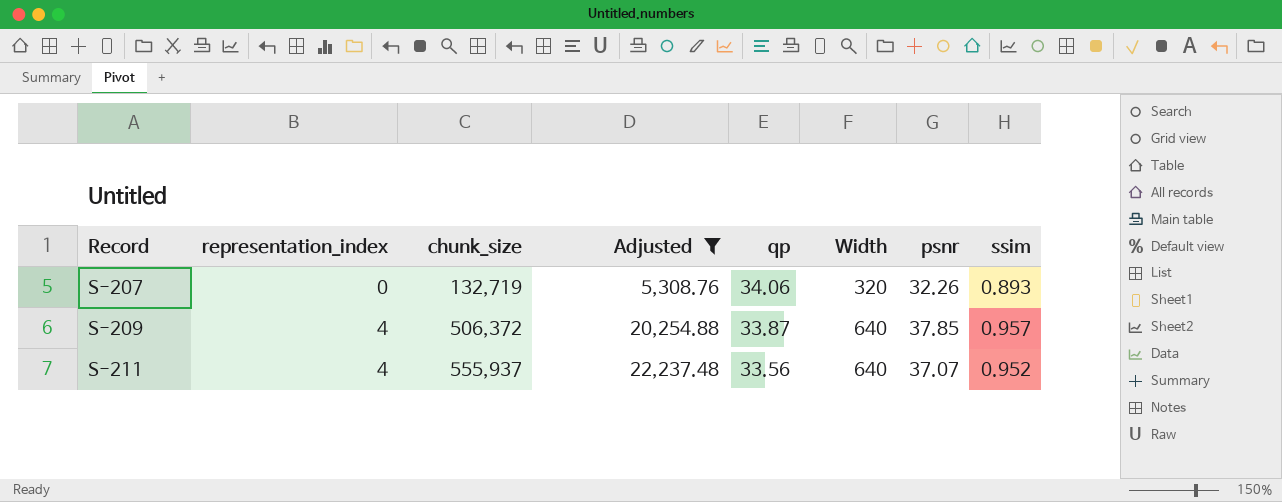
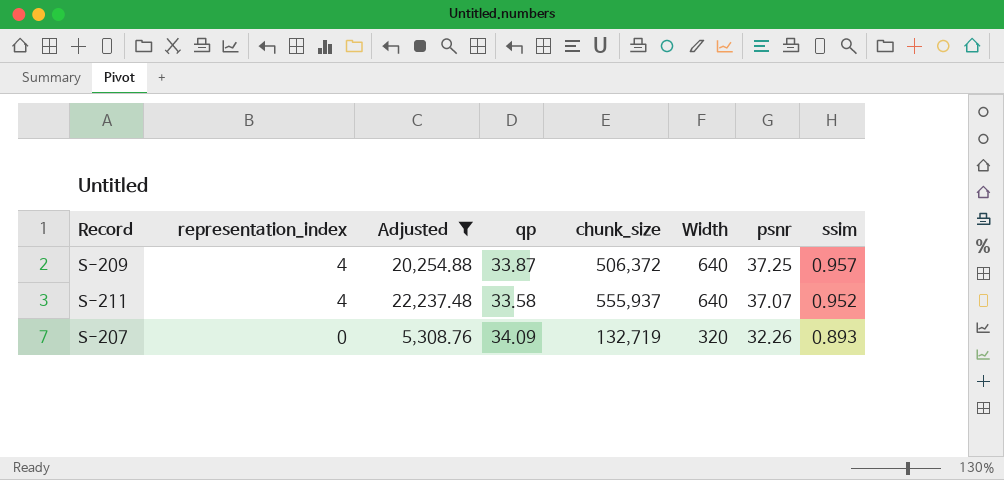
row order: Record ascending -> representation_index descending
column chunk_size | position: 3 -> 5
S-209 | psnr: 37.85 -> 37.25
S-211 | qp: 33.56 -> 33.58
S-207 | qp: 34.06 -> 34.09

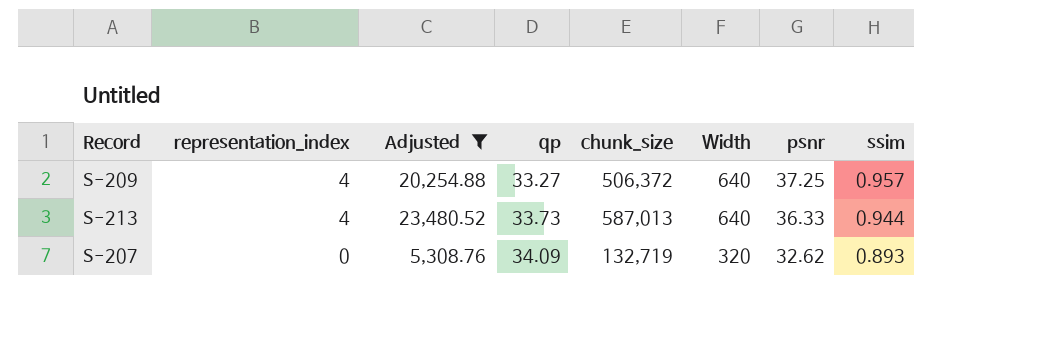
row S-211: 4 | 22,237.48 | 33.58 | 555,937 | 640 | 37.07 | 0.952 -> none
S-209 | qp: 33.87 -> 33.27
row S-213: none -> 4 | 23,480.52 | 33.73 | 587,013 | 640 | 36.33 | 0.944
S-207 | psnr: 32.26 -> 32.62

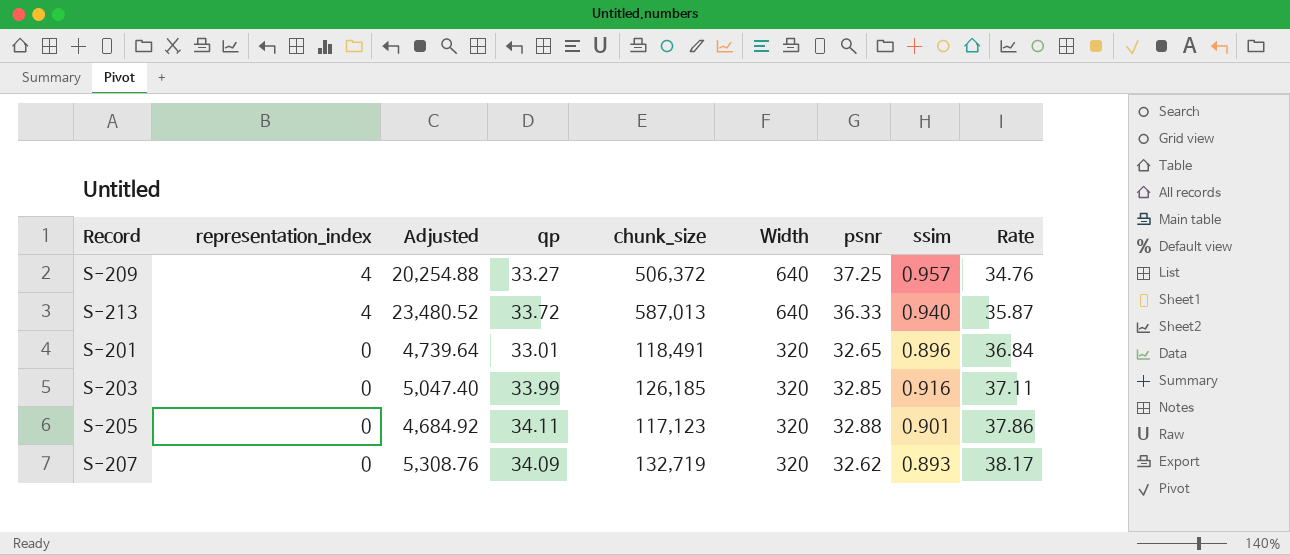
filter: Adjusted >= 5,308.76 -> none
column Rate | formula: none -> [qp] / [ssim]
S-213 | qp: 33.73 -> 33.72
S-213 | ssim: 0.944 -> 0.940

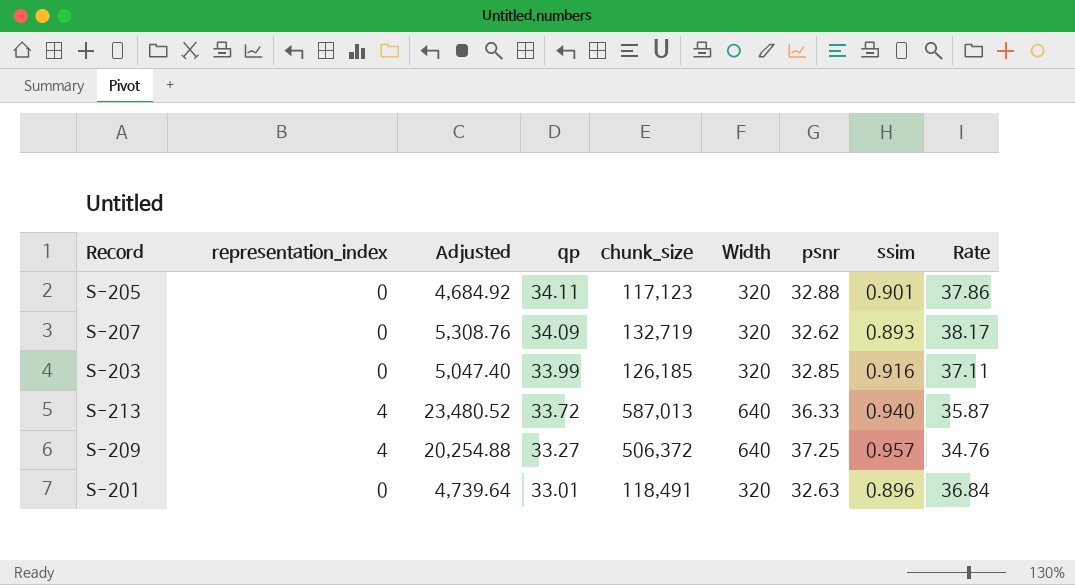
row order: representation_index descending -> qp descending
S-201 | psnr: 32.65 -> 32.63

